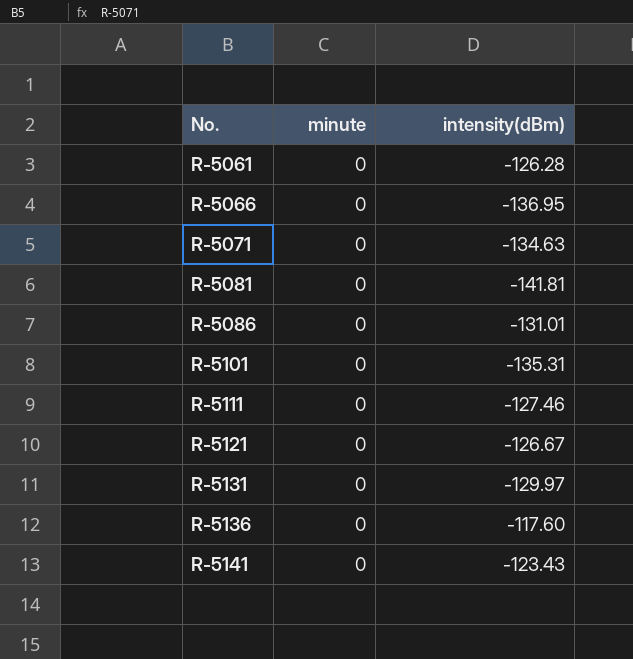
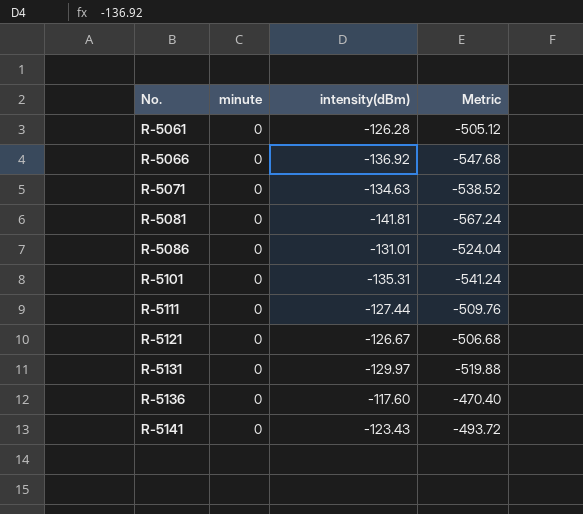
column Metric | formula: none -> [intensity(dBm)] * 4
R-5066 | intensity(dBm): -136.95 -> -136.92
R-5111 | intensity(dBm): -127.46 -> -127.44

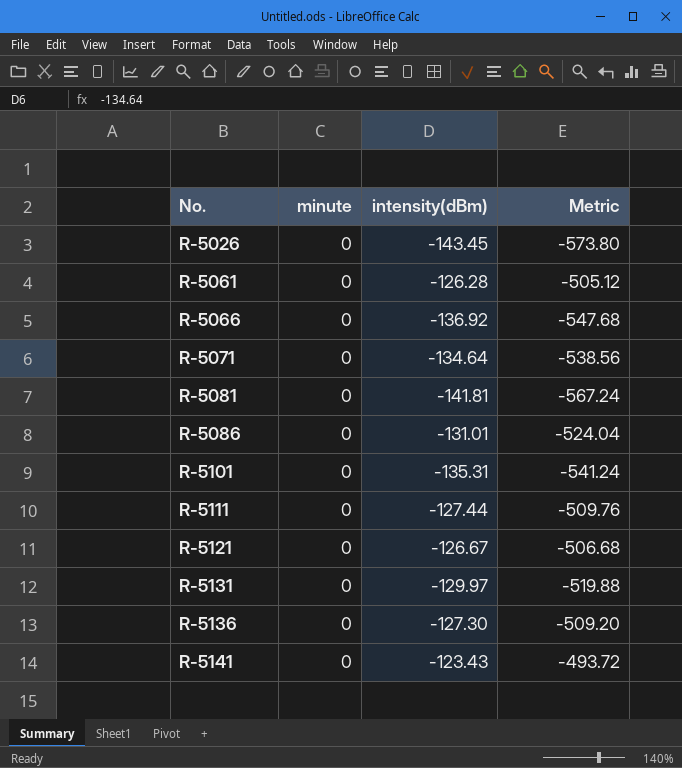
row R-5026: none -> 0 | -143.45 | -573.80
R-5071 | intensity(dBm): -134.63 -> -134.64
R-5071 | Metric: -538.52 -> -538.56
R-5136 | intensity(dBm): -117.60 -> -127.30
R-5136 | Metric: -470.40 -> -509.20

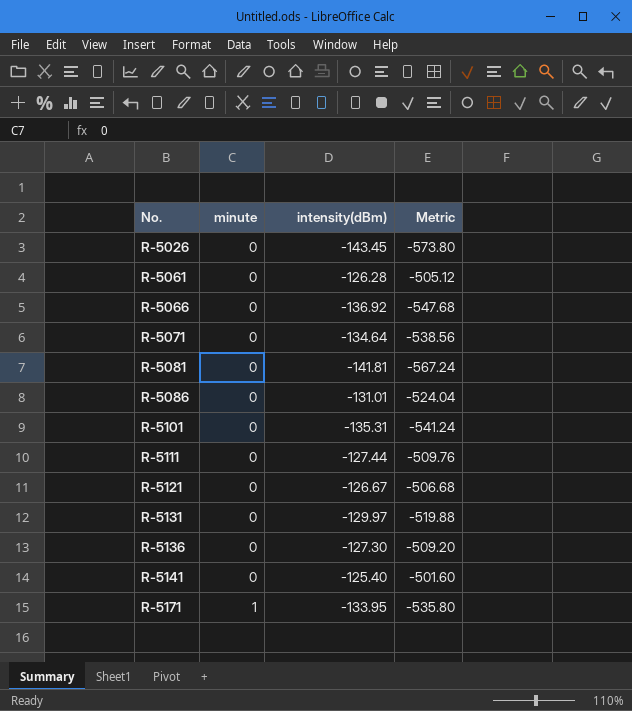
R-5141 | intensity(dBm): -123.43 -> -125.40
R-5141 | Metric: -493.72 -> -501.60
row R-5171: none -> 1 | -133.95 | -535.80

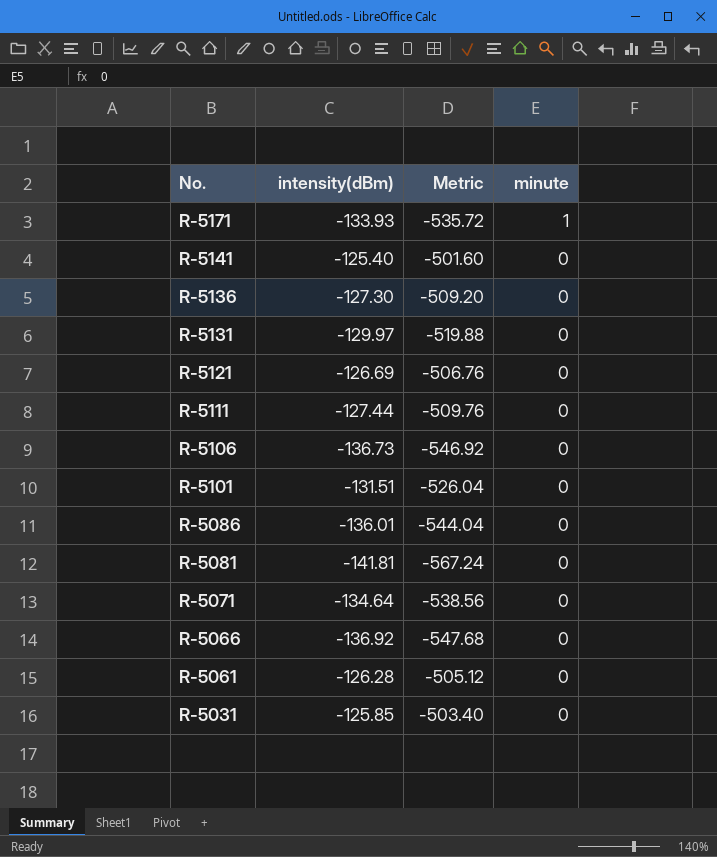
row order: No. ascending -> No. descending
column minute | position: 2 -> 4
row R-5026: 0 | -143.45 | -573.80 -> none
R-5171 | intensity(dBm): -133.95 -> -133.93
R-5171 | Metric: -535.80 -> -535.72
R-5121 | intensity(dBm): -126.67 -> -126.69
R-5121 | Metric: -506.68 -> -506.76
row R-5106: none -> -136.73 | -546.92 | 0
R-5101 | intensity(dBm): -135.31 -> -131.51
R-5101 | Metric: -541.24 -> -526.04
R-5086 | intensity(dBm): -131.01 -> -136.01
R-5086 | Metric: -524.04 -> -544.04
row R-5031: none -> -125.85 | -503.40 | 0

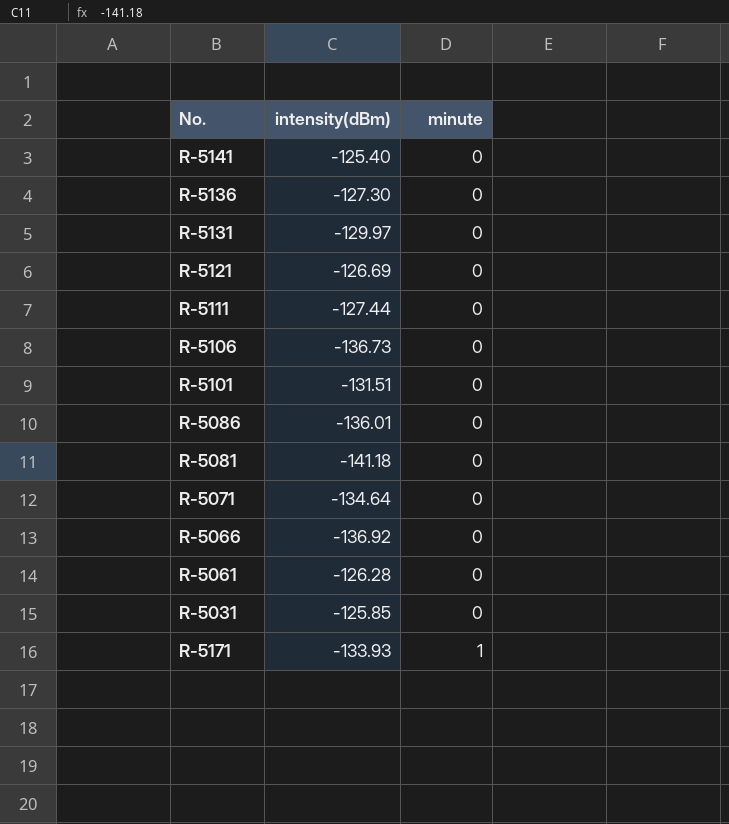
row order: No. descending -> minute ascending
column Metric | formula: [intensity(dBm)] * 4 -> none
R-5081 | intensity(dBm): -141.81 -> -141.18

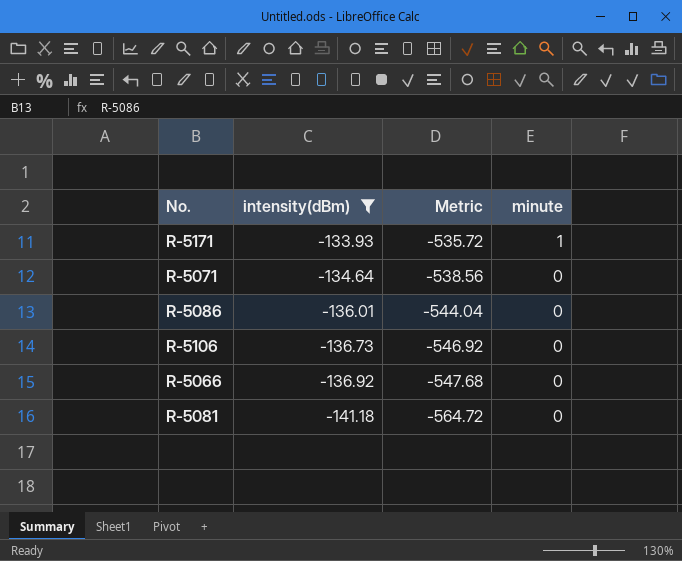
filter: none -> intensity(dBm) <= -133.93
row order: minute ascending -> intensity(dBm) descending
column Metric | formula: none -> [intensity(dBm)] * 4

